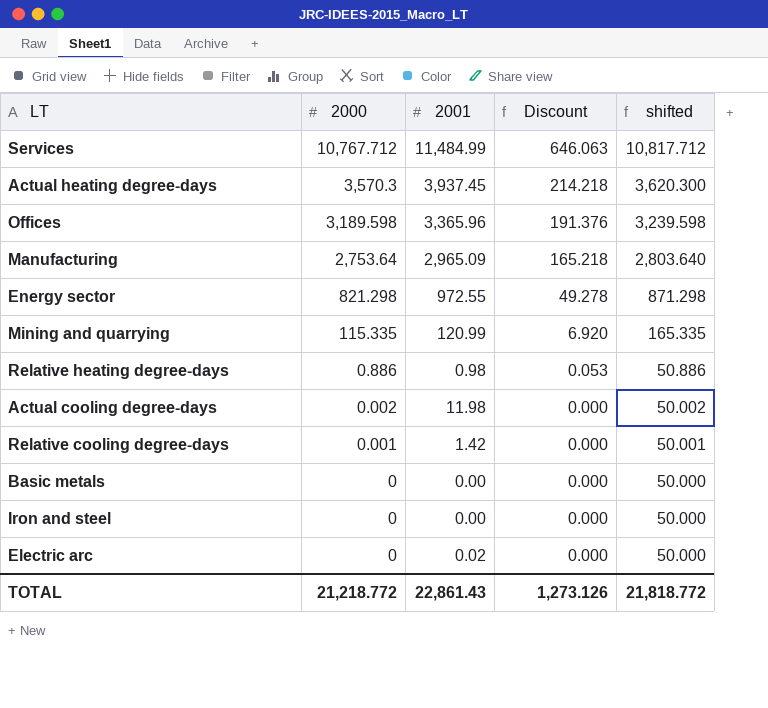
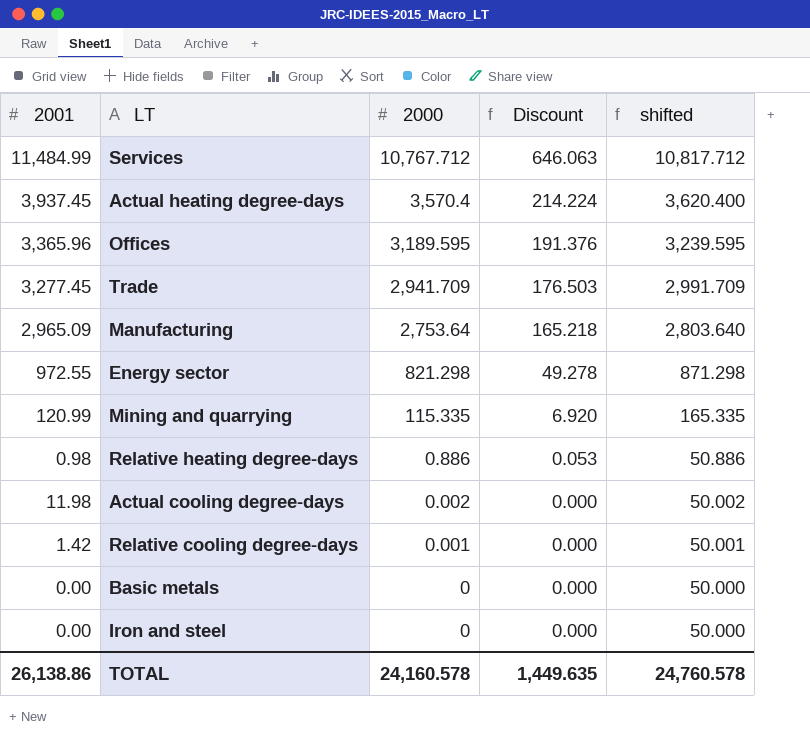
column 2001 | position: 3 -> 1
row Electric arc: 0 | 0.02 | 0.000 | 50.000 -> none
Actual heating degree-days | 2000: 3,570.3 -> 3,570.4
Actual heating degree-days | Discount: 214.218 -> 214.224
Actual heating degree-days | shifted: 3,620.300 -> 3,620.400
Offices | 2000: 3,189.598 -> 3,189.595
Offices | shifted: 3,239.598 -> 3,239.595
row Trade: none -> 3,277.45 | 2,941.709 | 176.503 | 2,991.709
TOTAL | 2001: 22,861.43 -> 26,138.86
TOTAL | 2000: 21,218.772 -> 24,160.578
TOTAL | Discount: 1,273.126 -> 1,449.635
TOTAL | shifted: 21,818.772 -> 24,760.578

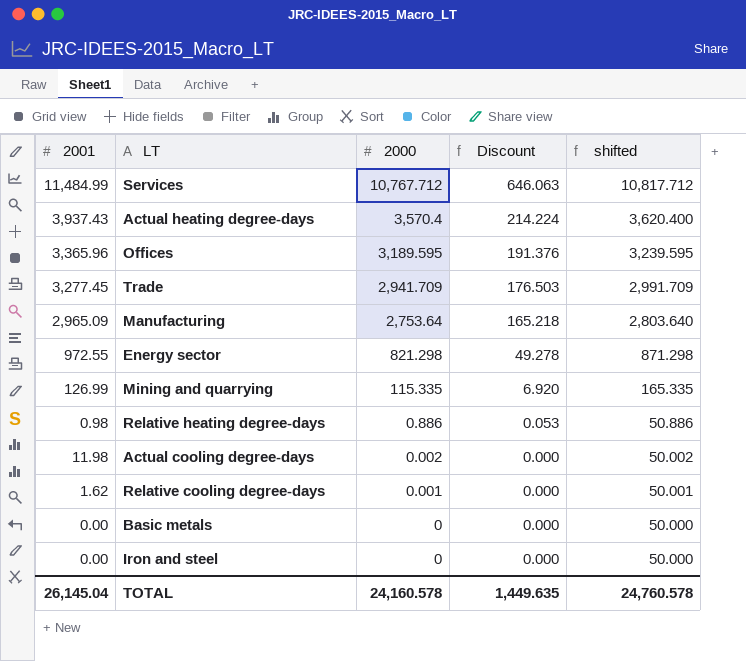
Actual heating degree-days | 2001: 3,937.45 -> 3,937.43
Mining and quarrying | 2001: 120.99 -> 126.99
Relative cooling degree-days | 2001: 1.42 -> 1.62
TOTAL | 2001: 26,138.86 -> 26,145.04

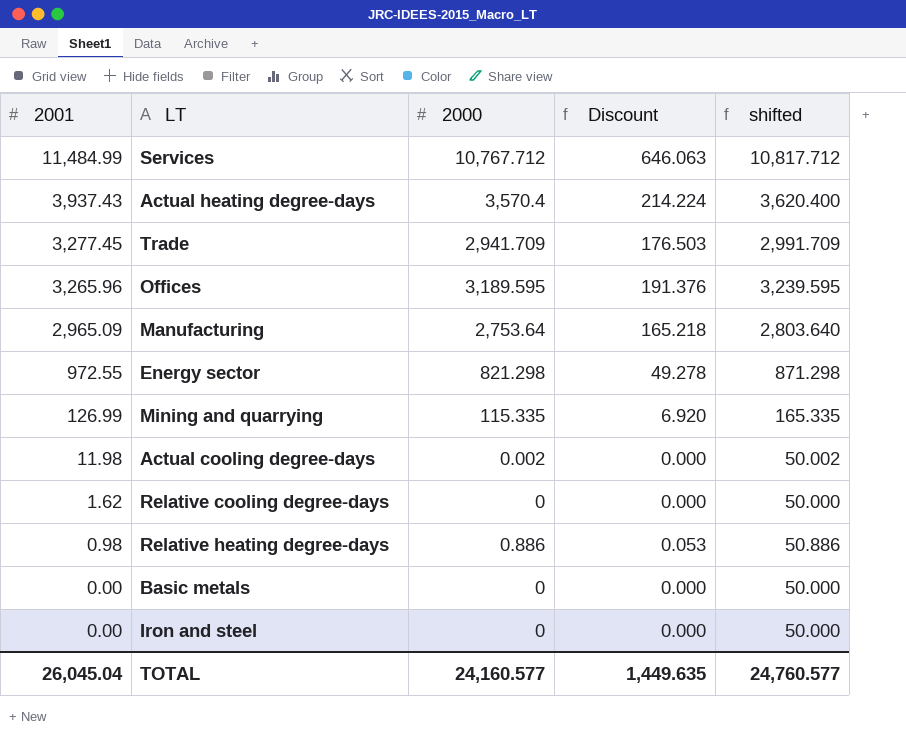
row order: 2000 descending -> 2001 descending
Offices | 2001: 3,365.96 -> 3,265.96
Relative cooling degree-days | 2000: 0.001 -> 0
Relative cooling degree-days | shifted: 50.001 -> 50.000
TOTAL | 2001: 26,145.04 -> 26,045.04
TOTAL | 2000: 24,160.578 -> 24,160.577
TOTAL | shifted: 24,760.578 -> 24,760.577

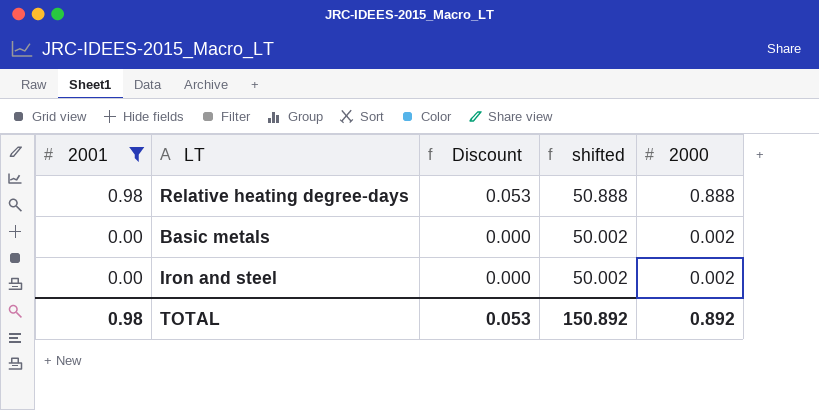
filter: none -> 2001 <= 0.98
column 2000 | position: 3 -> 5
Relative heating degree-days | shifted: 50.886 -> 50.888
Relative heating degree-days | 2000: 0.886 -> 0.888
Basic metals | shifted: 50.000 -> 50.002
Basic metals | 2000: 0 -> 0.002
Iron and steel | shifted: 50.000 -> 50.002
Iron and steel | 2000: 0 -> 0.002
TOTAL | 2001: 26,045.04 -> 0.98
TOTAL | Discount: 1,449.635 -> 0.053
TOTAL | shifted: 24,760.577 -> 150.892
TOTAL | 2000: 24,160.577 -> 0.892

